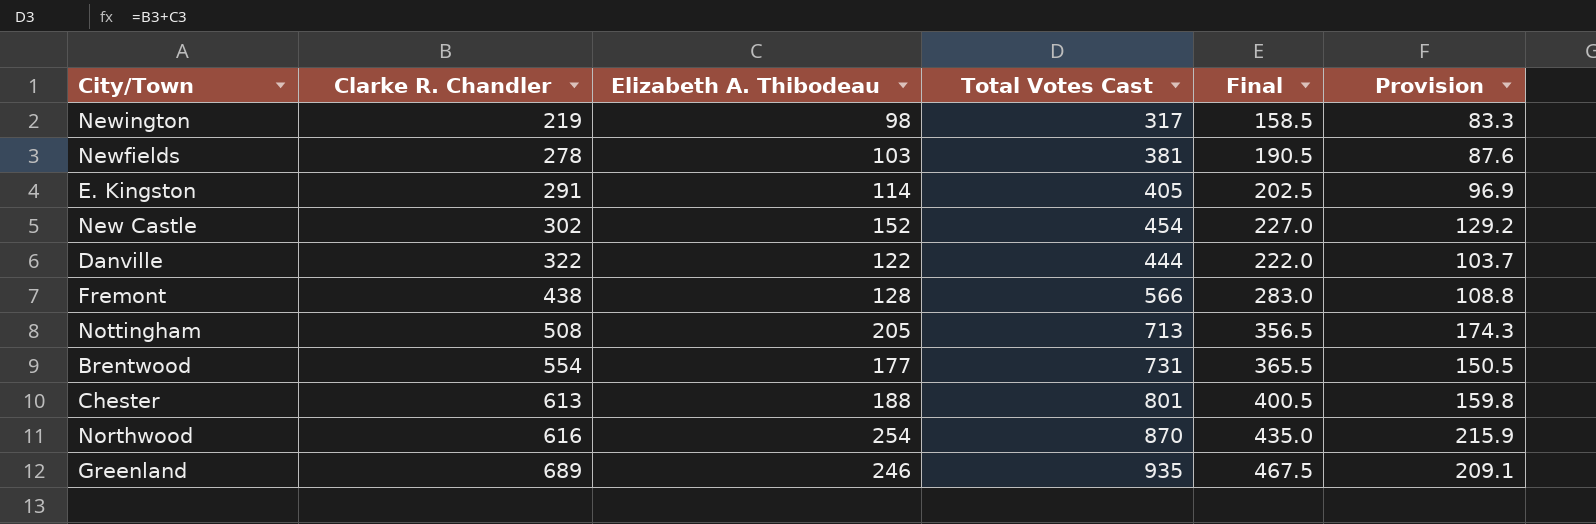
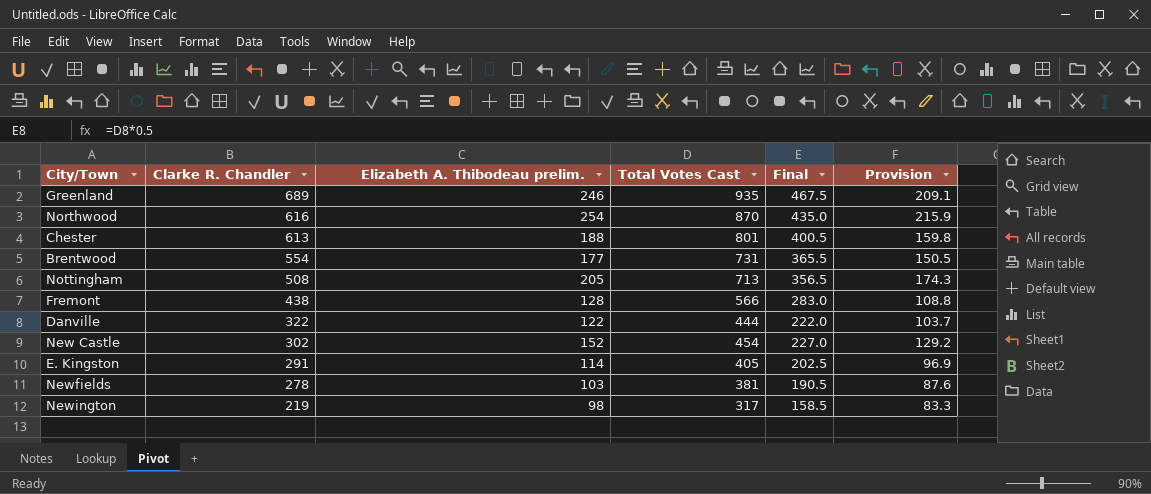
row order: Clarke R. Chandler ascending -> Clarke R. Chandler descending
column name: Elizabeth A. Thibodeau -> Elizabeth A. Thibodeau prelim.

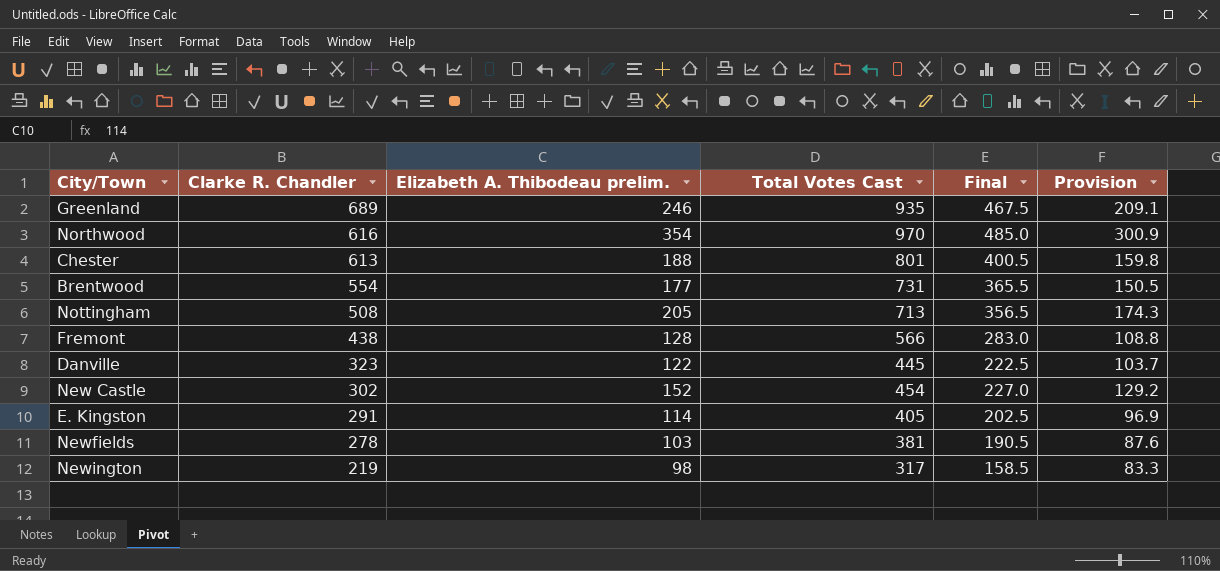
Northwood | Elizabeth A. Thibodeau prelim.: 254 -> 354
Northwood | Total Votes Cast: 870 -> 970
Northwood | Final: 435.0 -> 485.0
Northwood | Provision: 215.9 -> 300.9
Danville | Clarke R. Chandler: 322 -> 323
Danville | Total Votes Cast: 444 -> 445
Danville | Final: 222.0 -> 222.5

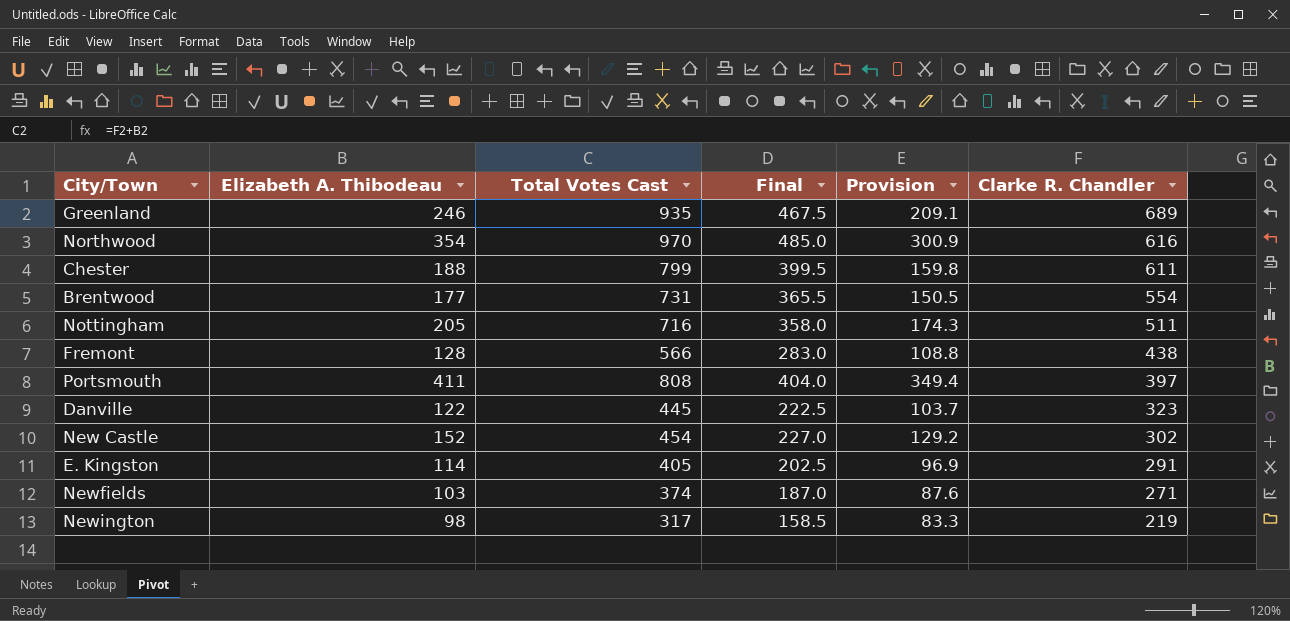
column name: Elizabeth A. Thibodeau prelim. -> Elizabeth A. Thibodeau
column Clarke R. Chandler | position: 2 -> 6
Chester | Total Votes Cast: 801 -> 799
Chester | Final: 400.5 -> 399.5
Chester | Clarke R. Chandler: 613 -> 611
Nottingham | Total Votes Cast: 713 -> 716
Nottingham | Final: 356.5 -> 358.0
Nottingham | Clarke R. Chandler: 508 -> 511
row Portsmouth: none -> 411 | 808 | 404.0 | 349.4 | 397
Newfields | Total Votes Cast: 381 -> 374
Newfields | Final: 190.5 -> 187.0
Newfields | Clarke R. Chandler: 278 -> 271

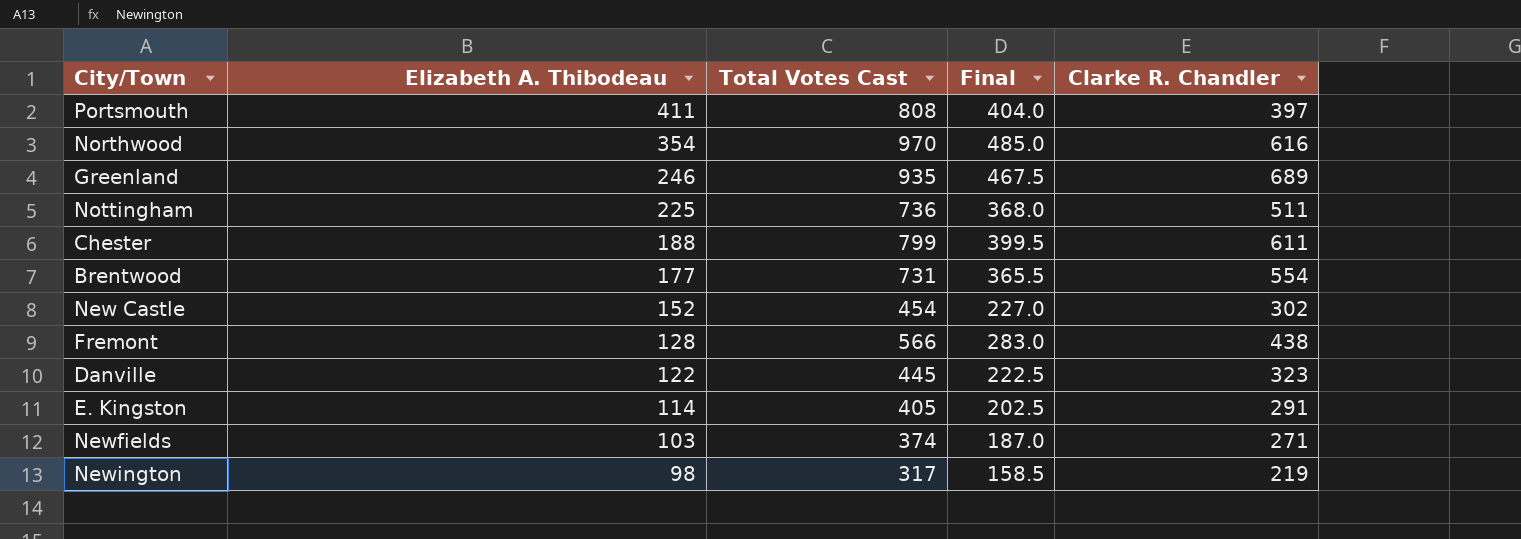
row order: Clarke R. Chandler descending -> Elizabeth A. Thibodeau descending
column Provision | formula: [Elizabeth A. Thibodeau] * 0.85 -> none
Nottingham | Elizabeth A. Thibodeau: 205 -> 225
Nottingham | Total Votes Cast: 716 -> 736
Nottingham | Final: 358.0 -> 368.0

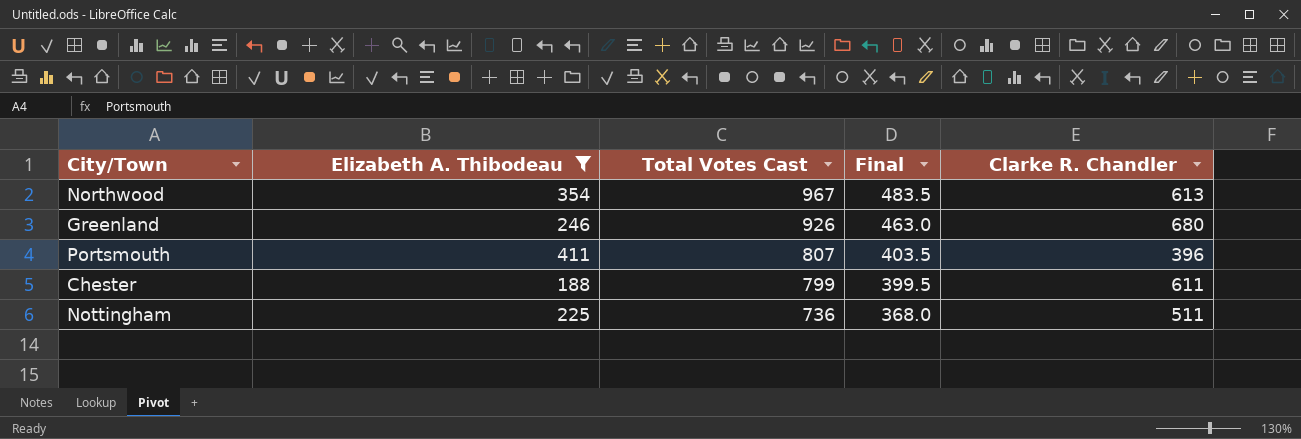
filter: none -> Elizabeth A. Thibodeau >= 188
row order: Elizabeth A. Thibodeau descending -> Total Votes Cast descending
Northwood | Total Votes Cast: 970 -> 967
Northwood | Final: 485.0 -> 483.5
Northwood | Clarke R. Chandler: 616 -> 613
Greenland | Total Votes Cast: 935 -> 926
Greenland | Final: 467.5 -> 463.0
Greenland | Clarke R. Chandler: 689 -> 680
Portsmouth | Total Votes Cast: 808 -> 807
Portsmouth | Final: 404.0 -> 403.5
Portsmouth | Clarke R. Chandler: 397 -> 396

